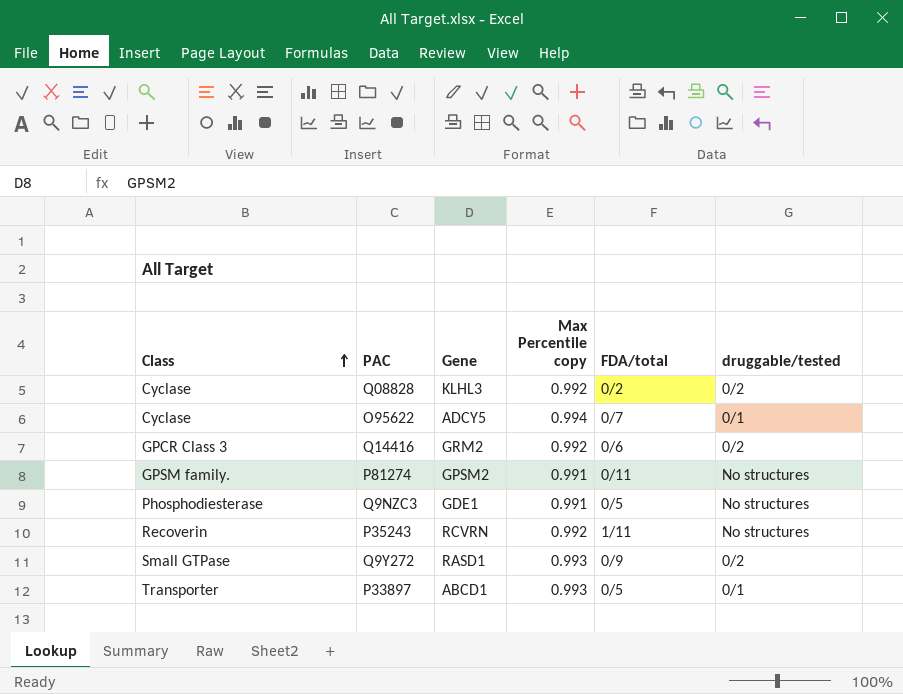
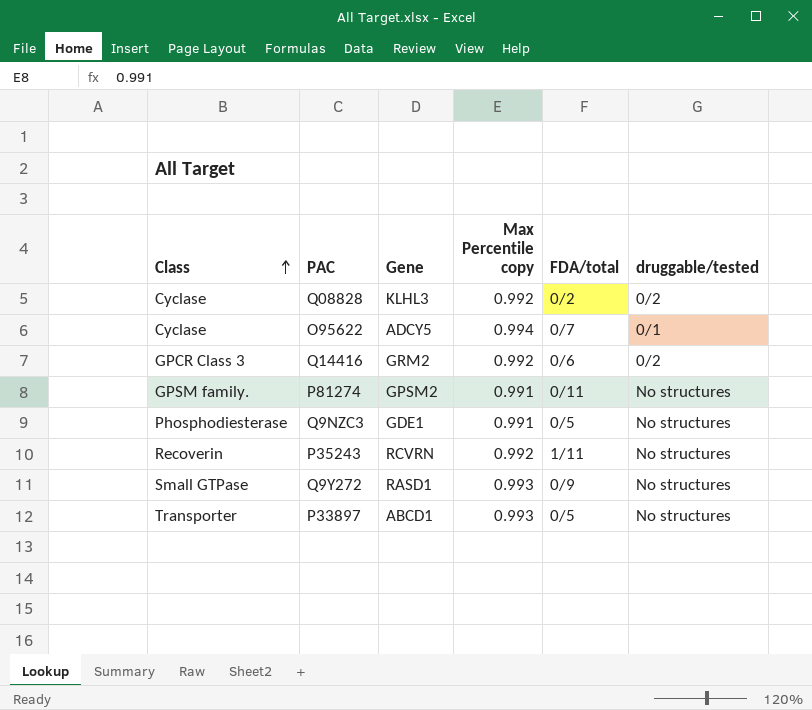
Q9Y272 | druggable/tested: 0/2 -> No structures
P33897 | druggable/tested: 0/1 -> No structures

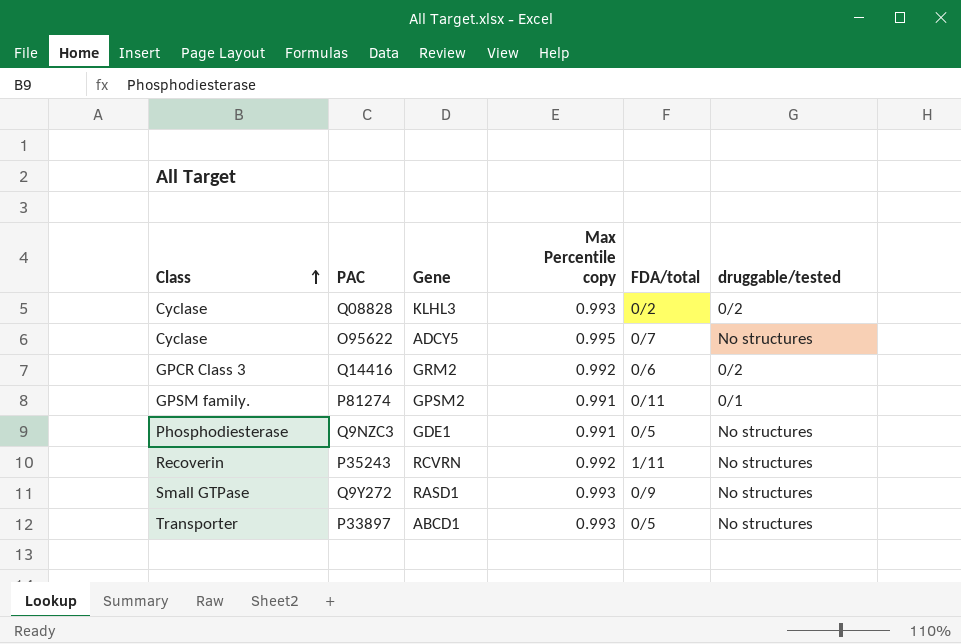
Q08828 | Max Percentile copy: 0.992 -> 0.993
O95622 | Max Percentile copy: 0.994 -> 0.995
O95622 | druggable/tested: 0/1 -> No structures
P81274 | druggable/tested: No structures -> 0/1

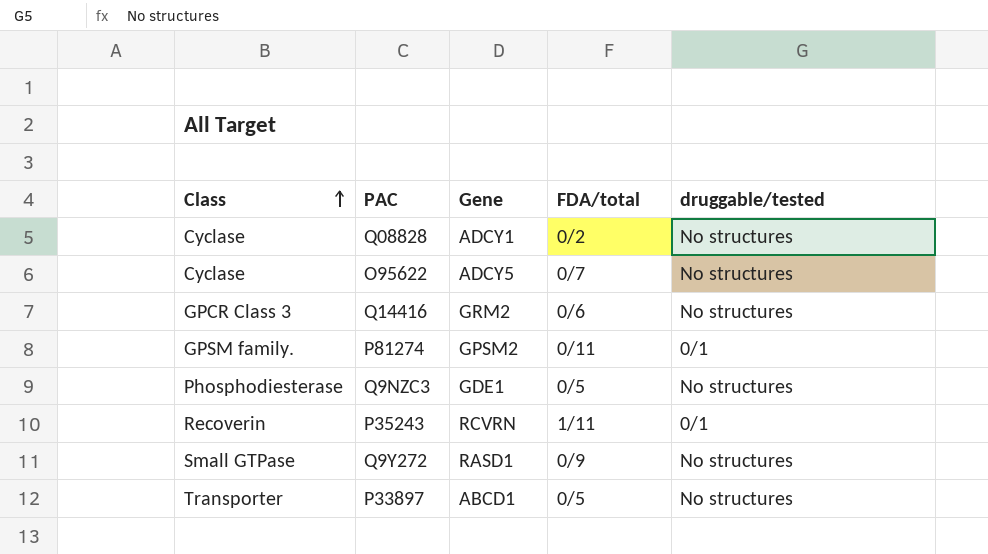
column Max Percentile copy | position: 4 -> none
Q08828 | Gene: KLHL3 -> ADCY1
Q08828 | druggable/tested: 0/2 -> No structures
Q14416 | druggable/tested: 0/2 -> No structures
P35243 | druggable/tested: No structures -> 0/1

